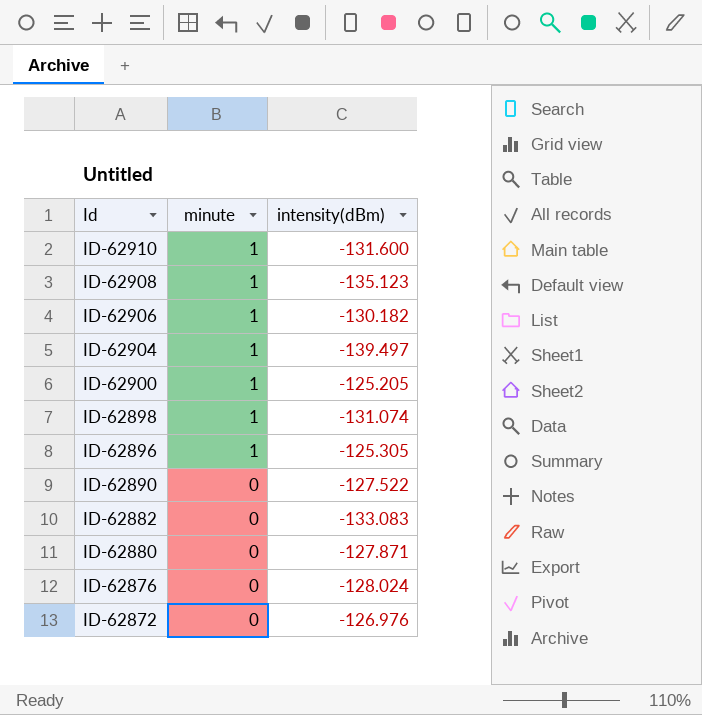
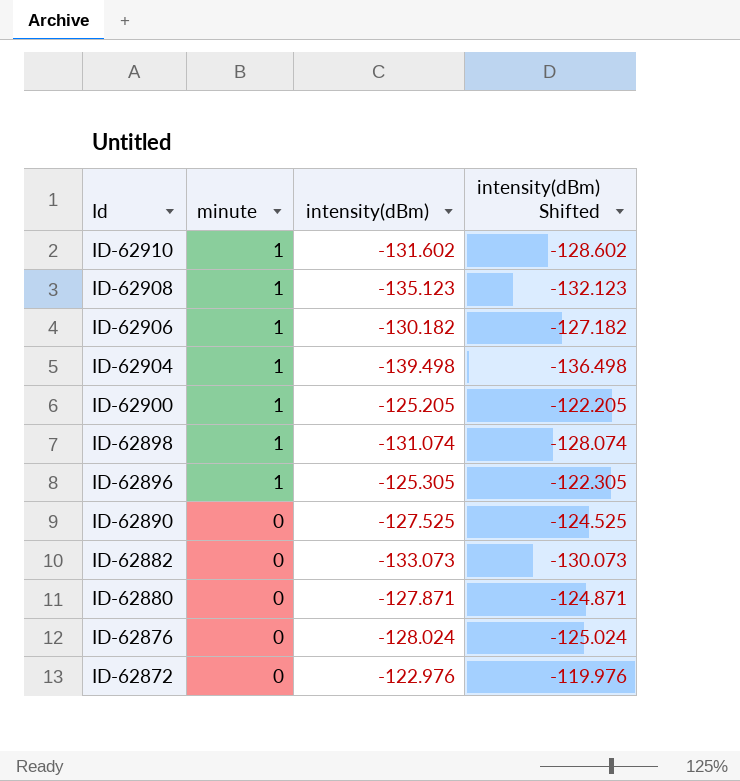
column intensity(dBm) Shifted | formula: none -> [intensity(dBm)] + 3
ID-62910 | intensity(dBm): -131.600 -> -131.602
ID-62904 | intensity(dBm): -139.497 -> -139.498
ID-62890 | intensity(dBm): -127.522 -> -127.525
ID-62882 | intensity(dBm): -133.083 -> -133.073
ID-62872 | intensity(dBm): -126.976 -> -122.976

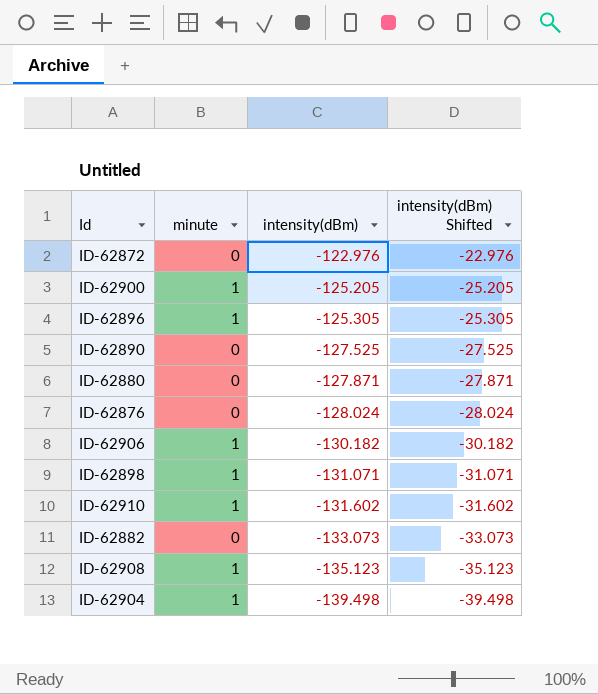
row order: Id descending -> intensity(dBm) descending
column intensity(dBm) Shifted | formula: [intensity(dBm)] + 3 -> [intensity(dBm)] + 100
ID-62898 | intensity(dBm): -131.074 -> -131.071

